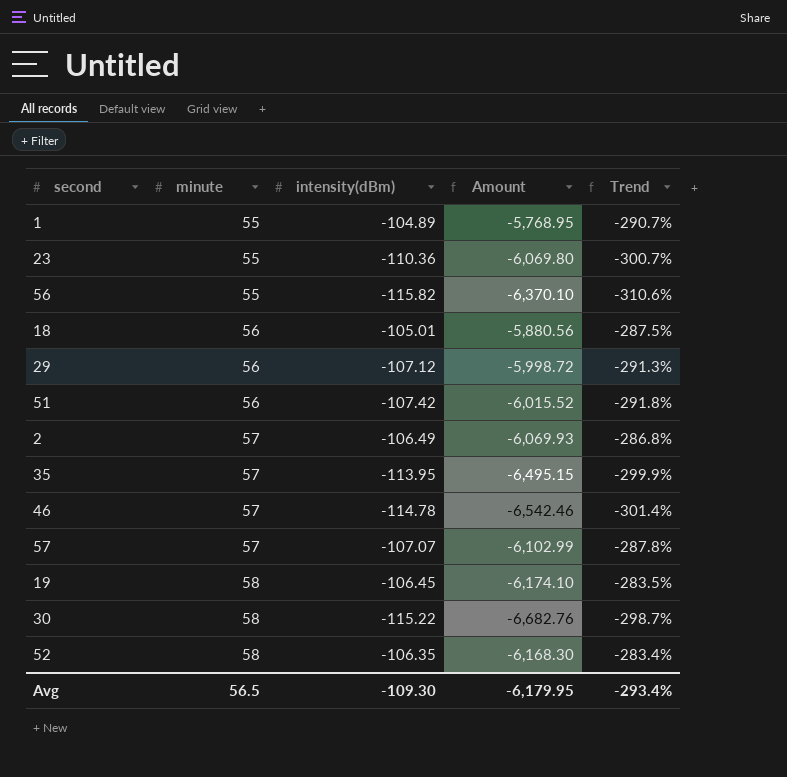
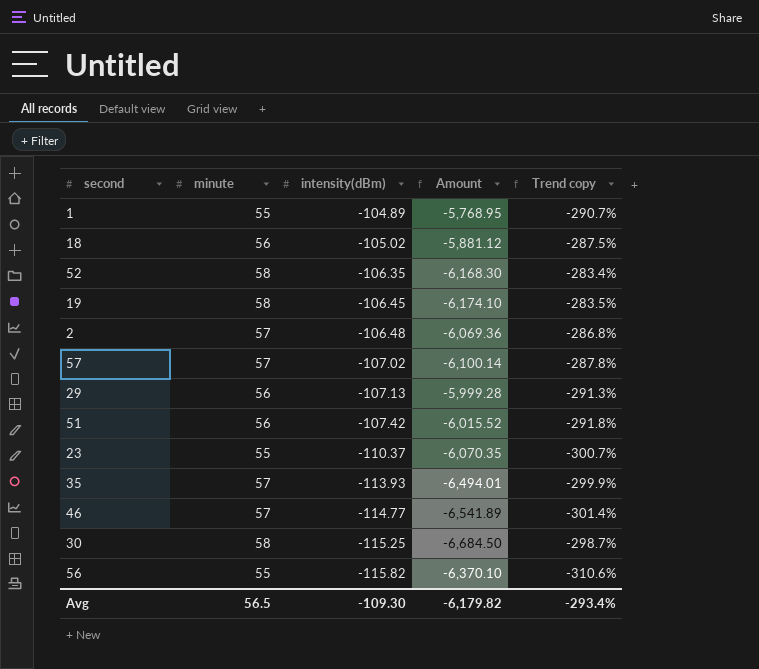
row order: minute ascending -> intensity(dBm) descending
column name: Trend -> Trend copy
18 | intensity(dBm): -105.01 -> -105.02
18 | Amount: -5,880.56 -> -5,881.12
2 | intensity(dBm): -106.49 -> -106.48
2 | Amount: -6,069.93 -> -6,069.36
57 | intensity(dBm): -107.07 -> -107.02
57 | Amount: -6,102.99 -> -6,100.14
29 | intensity(dBm): -107.12 -> -107.13
29 | Amount: -5,998.72 -> -5,999.28
23 | intensity(dBm): -110.36 -> -110.37
23 | Amount: -6,069.80 -> -6,070.35
35 | intensity(dBm): -113.95 -> -113.93
35 | Amount: -6,495.15 -> -6,494.01
46 | intensity(dBm): -114.78 -> -114.77
46 | Amount: -6,542.46 -> -6,541.89
30 | intensity(dBm): -115.22 -> -115.25
30 | Amount: -6,682.76 -> -6,684.50
Avg | Amount: -6,179.95 -> -6,179.82

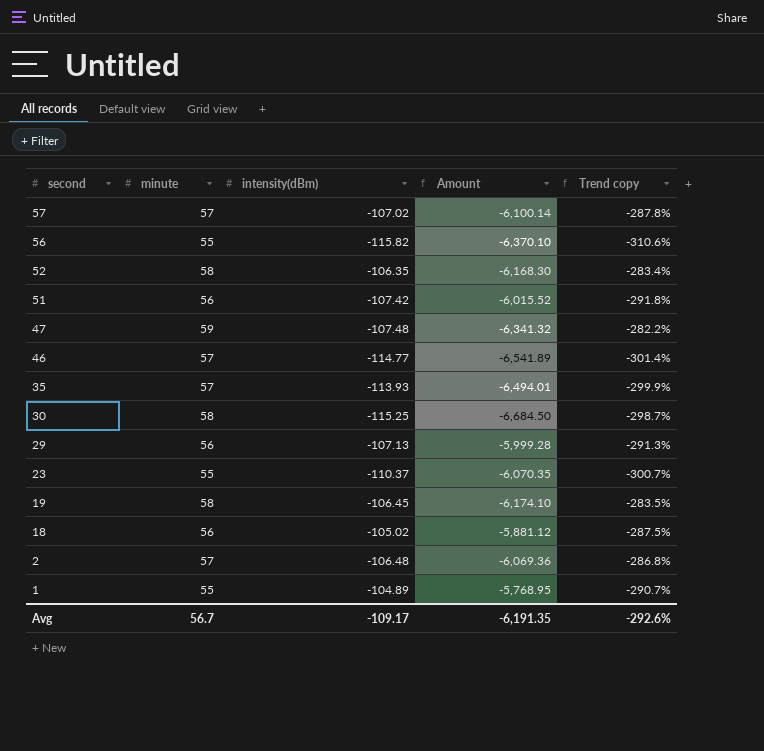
row order: intensity(dBm) descending -> second descending
row 47: none -> 59 | -107.48 | -6,341.32 | -282.2%
Avg | minute: 56.5 -> 56.7
Avg | intensity(dBm): -109.30 -> -109.17
Avg | Amount: -6,179.82 -> -6,191.35
Avg | Trend copy: -293.4% -> -292.6%

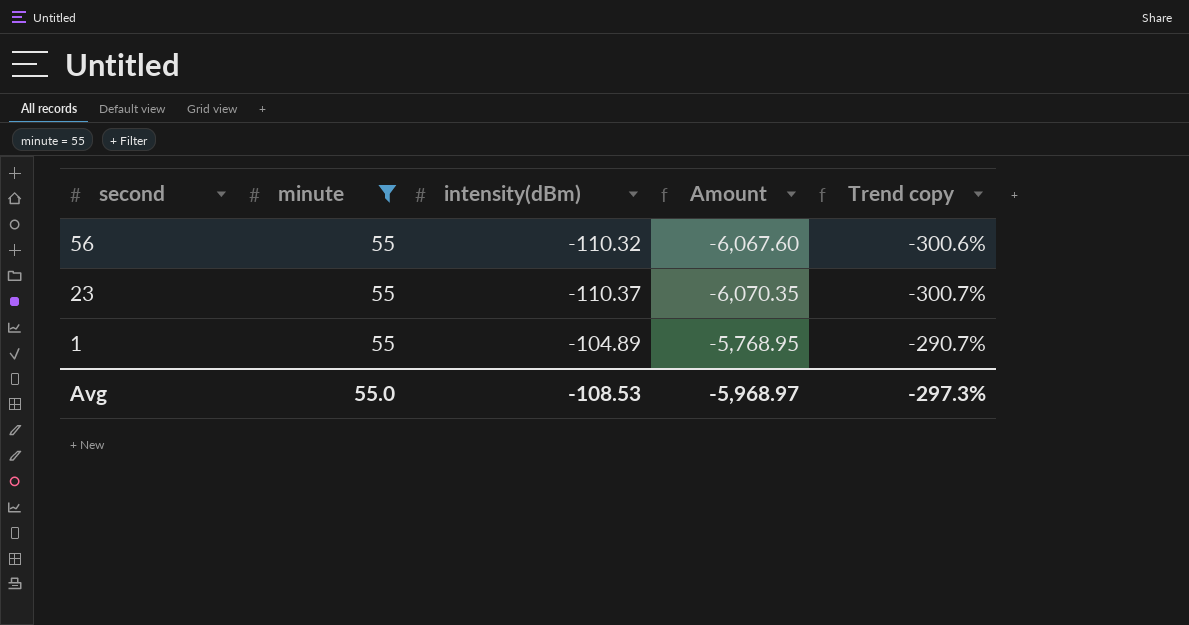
filter: none -> minute = 55
56 | intensity(dBm): -115.82 -> -110.32
56 | Amount: -6,370.10 -> -6,067.60
56 | Trend copy: -310.6% -> -300.6%
Avg | minute: 56.7 -> 55.0
Avg | intensity(dBm): -109.17 -> -108.53
Avg | Amount: -6,191.35 -> -5,968.97
Avg | Trend copy: -292.6% -> -297.3%

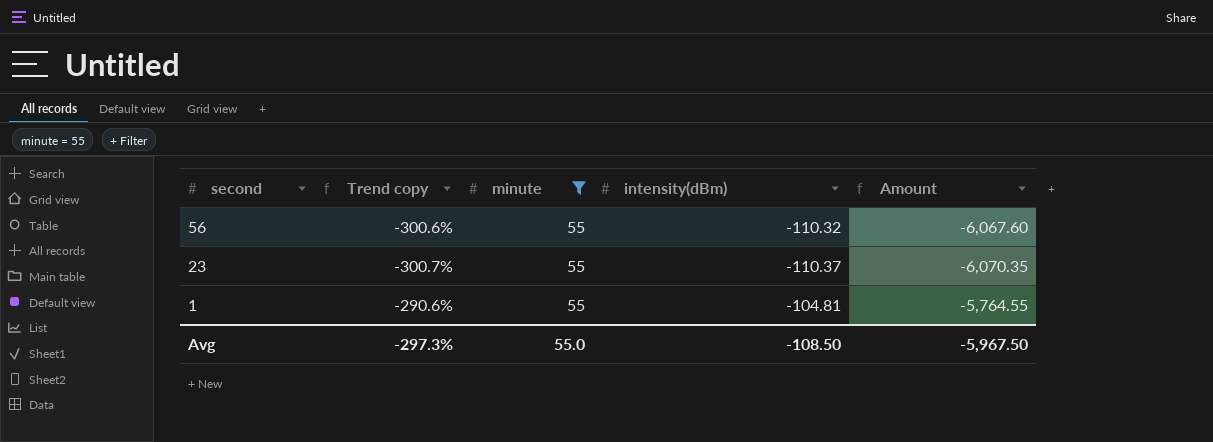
column Trend copy | position: 5 -> 2
1 | Trend copy: -290.7% -> -290.6%
1 | intensity(dBm): -104.89 -> -104.81
1 | Amount: -5,768.95 -> -5,764.55
Avg | intensity(dBm): -108.53 -> -108.50
Avg | Amount: -5,968.97 -> -5,967.50

